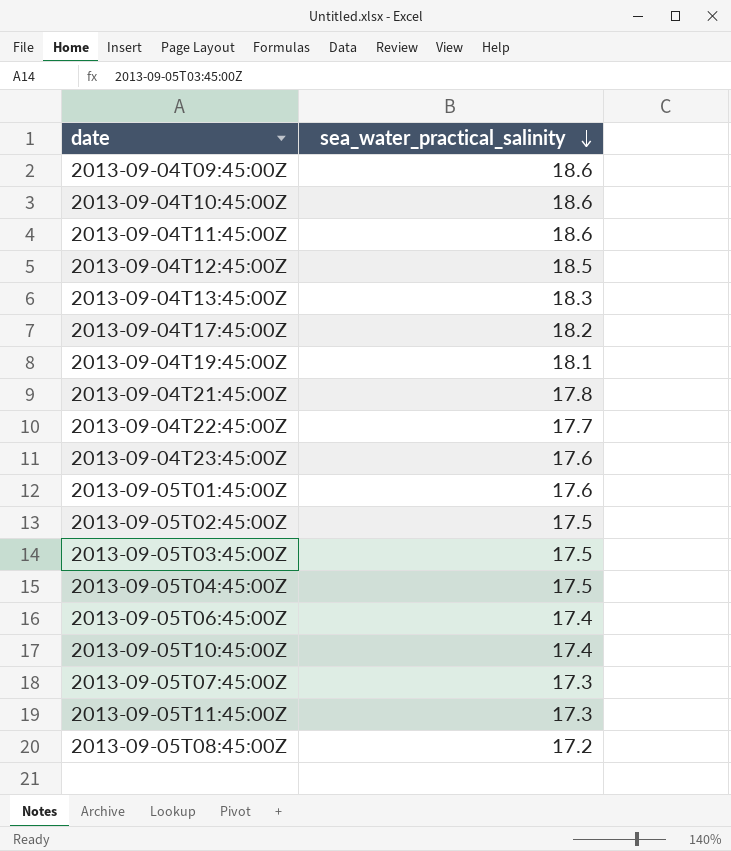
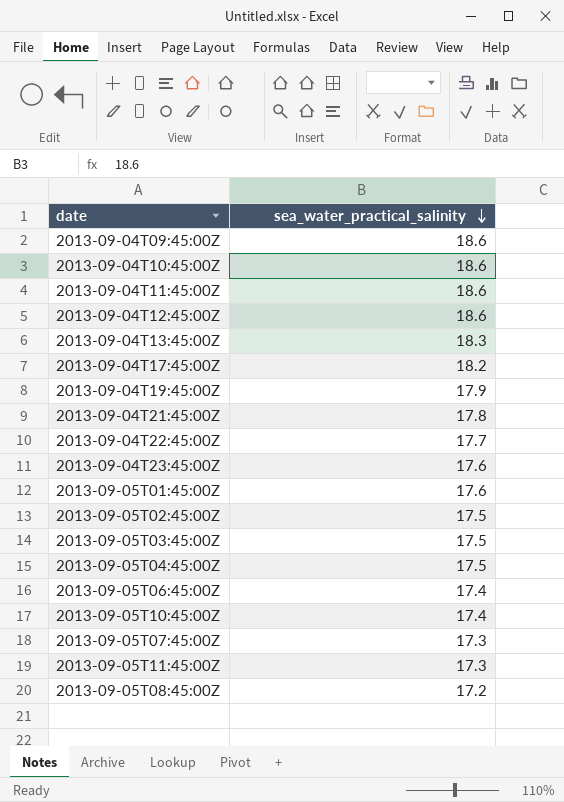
2013-09-04T12:45:00Z | sea_water_practical_salinity: 18.5 -> 18.6
2013-09-04T19:45:00Z | sea_water_practical_salinity: 18.1 -> 17.9

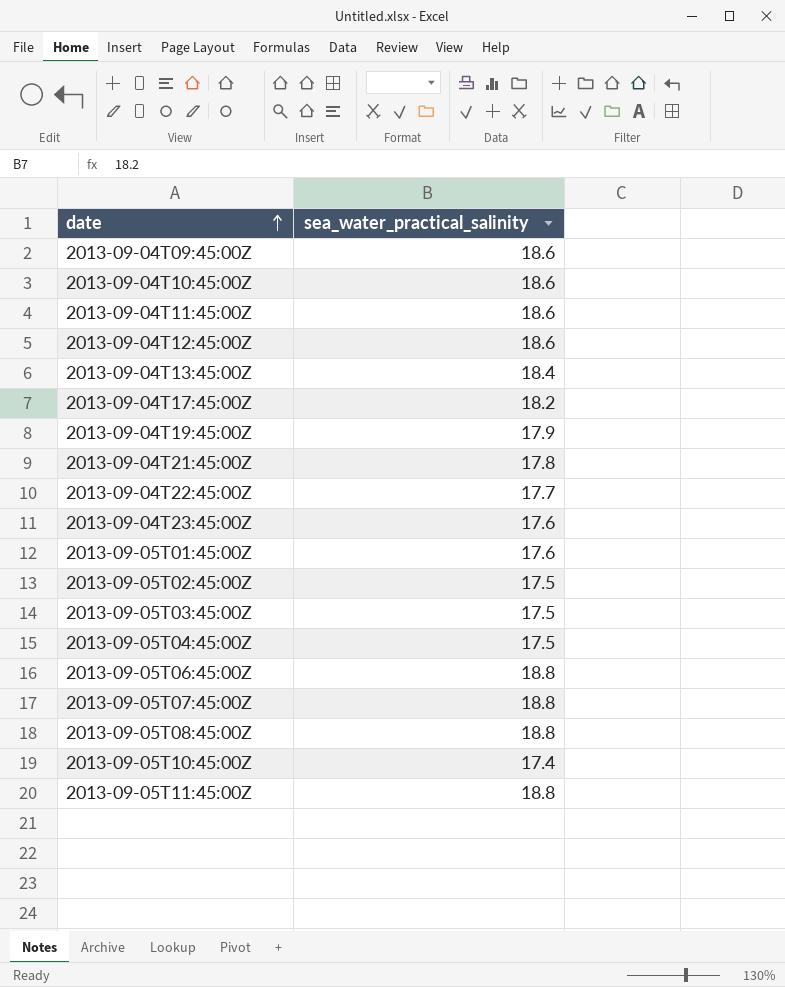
row order: sea_water_practical_salinity descending -> date ascending
2013-09-04T13:45:00Z | sea_water_practical_salinity: 18.3 -> 18.4
2013-09-05T06:45:00Z | sea_water_practical_salinity: 17.4 -> 18.8
2013-09-05T07:45:00Z | sea_water_practical_salinity: 17.3 -> 18.8
2013-09-05T08:45:00Z | sea_water_practical_salinity: 17.2 -> 18.8
2013-09-05T11:45:00Z | sea_water_practical_salinity: 17.3 -> 18.8

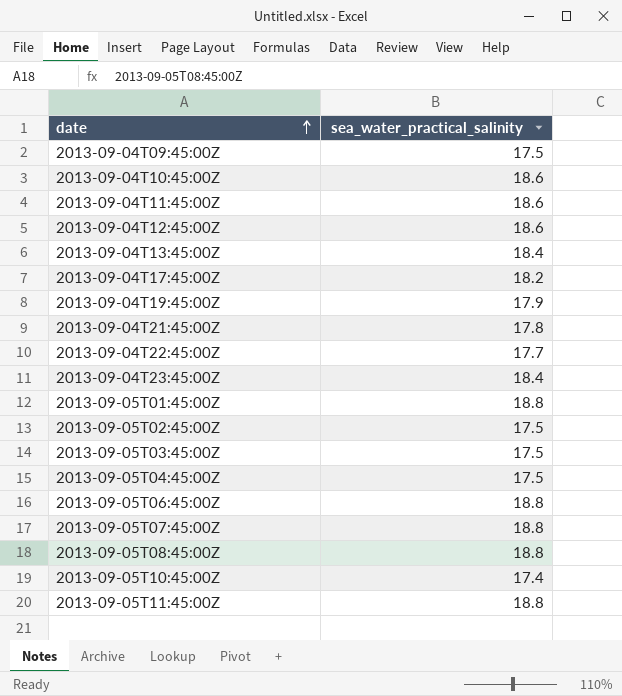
2013-09-04T09:45:00Z | sea_water_practical_salinity: 18.6 -> 17.5
2013-09-04T23:45:00Z | sea_water_practical_salinity: 17.6 -> 18.4
2013-09-05T01:45:00Z | sea_water_practical_salinity: 17.6 -> 18.8

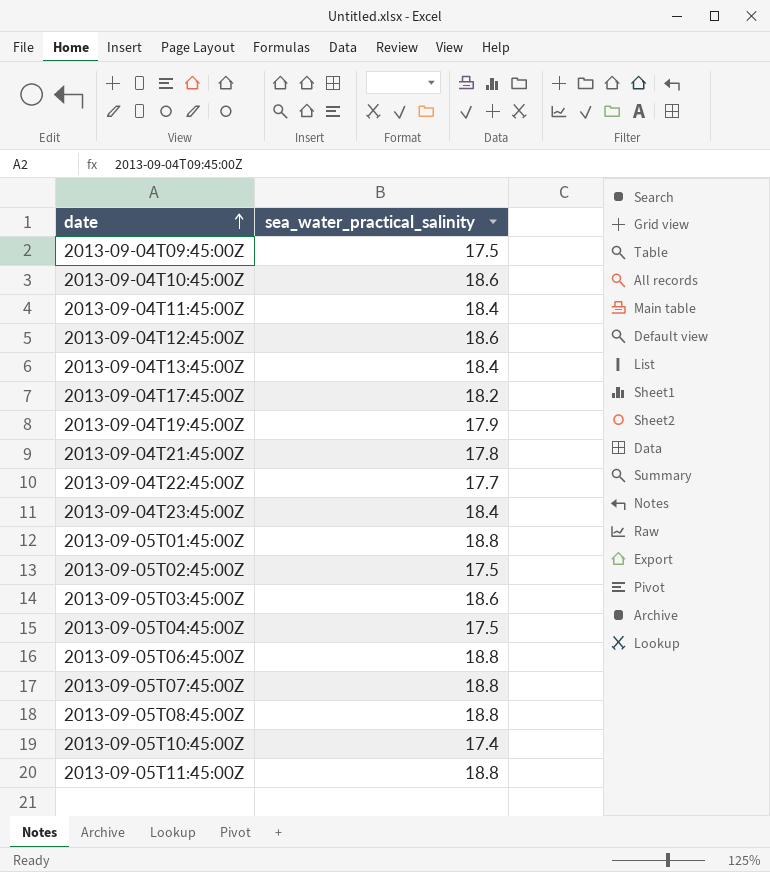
2013-09-04T11:45:00Z | sea_water_practical_salinity: 18.6 -> 18.4
2013-09-05T03:45:00Z | sea_water_practical_salinity: 17.5 -> 18.6

